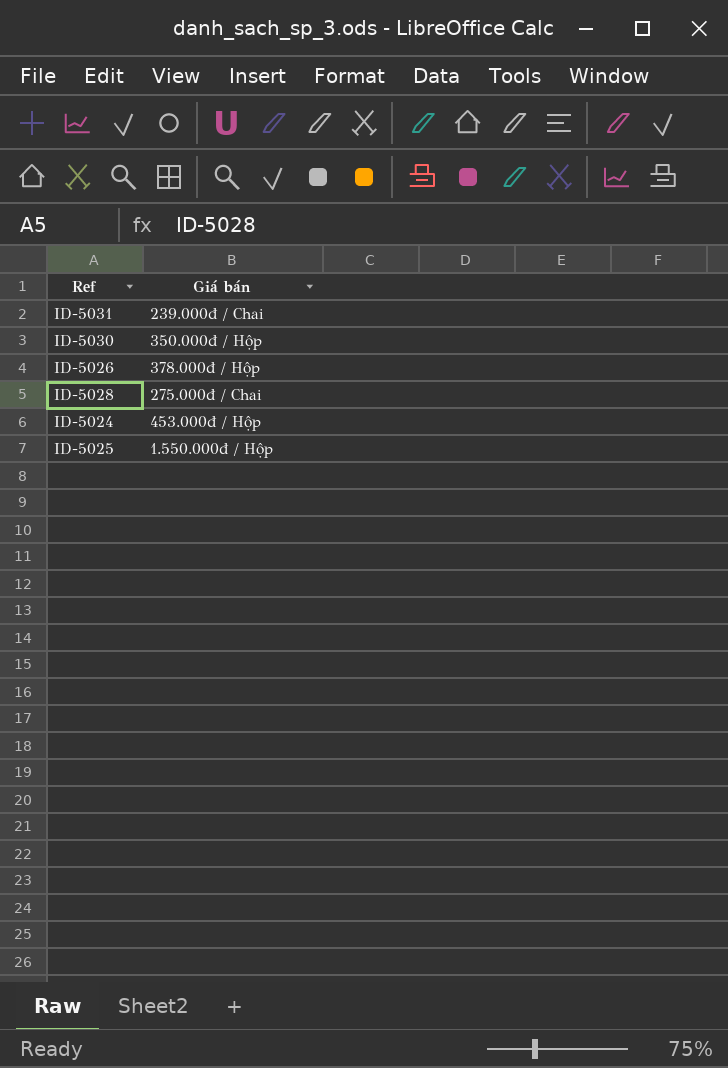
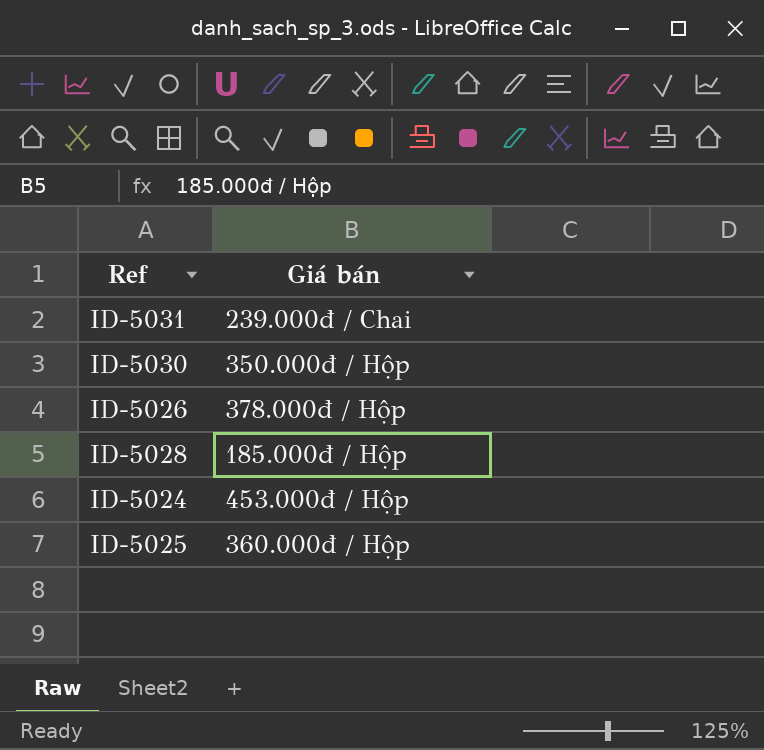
ID-5028 | Giá bán: 275.000đ / Chai -> 185.000đ / Hộp
ID-5025 | Giá bán: 1.550.000đ / Hộp -> 360.000đ / Hộp

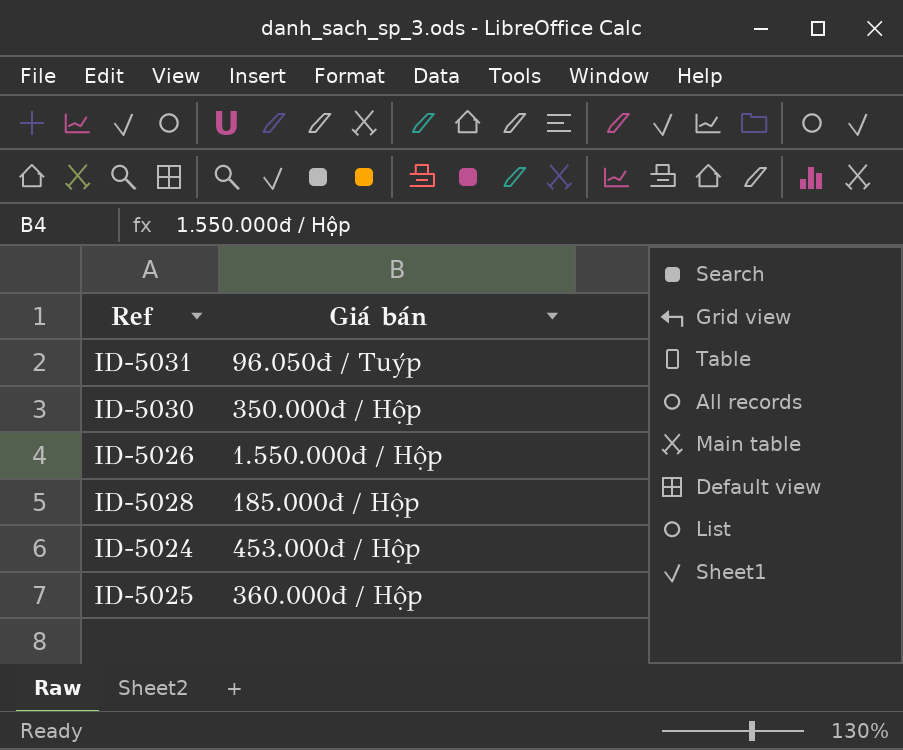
ID-5031 | Giá bán: 239.000đ / Chai -> 96.050đ / Tuýp
ID-5026 | Giá bán: 378.000đ / Hộp -> 1.550.000đ / Hộp

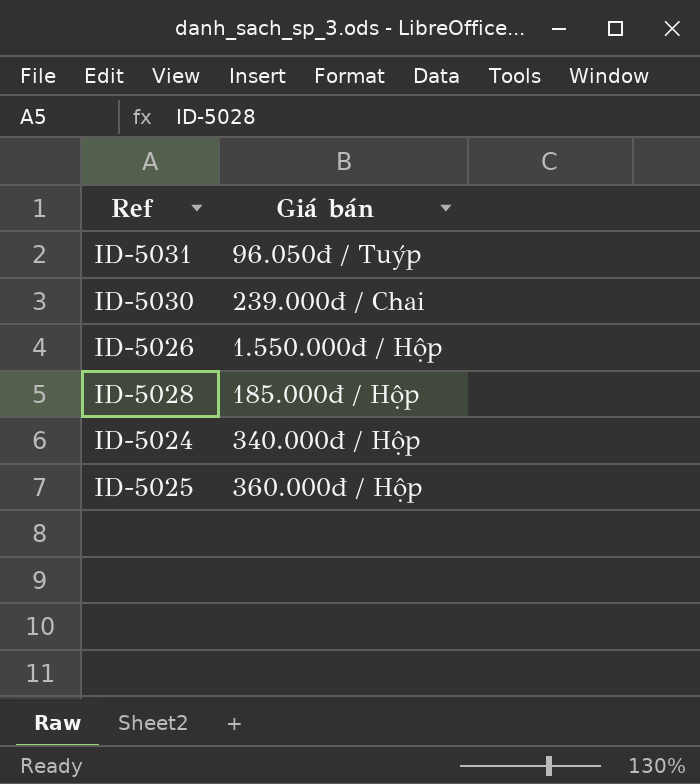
ID-5030 | Giá bán: 350.000đ / Hộp -> 239.000đ / Chai
ID-5024 | Giá bán: 453.000đ / Hộp -> 340.000đ / Hộp

